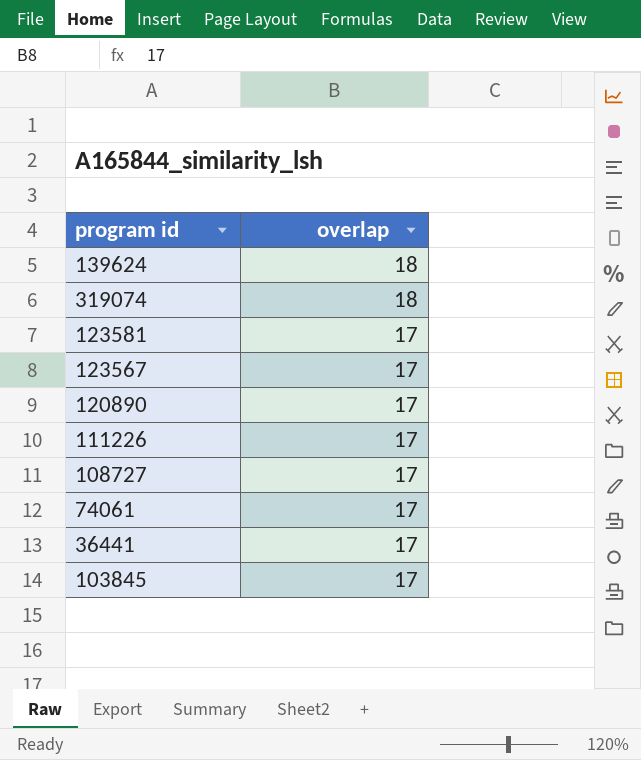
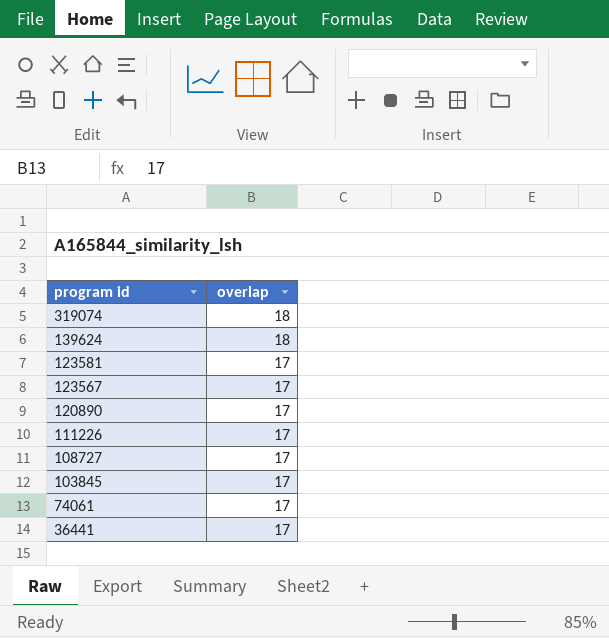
row order: overlap descending -> program id descending

